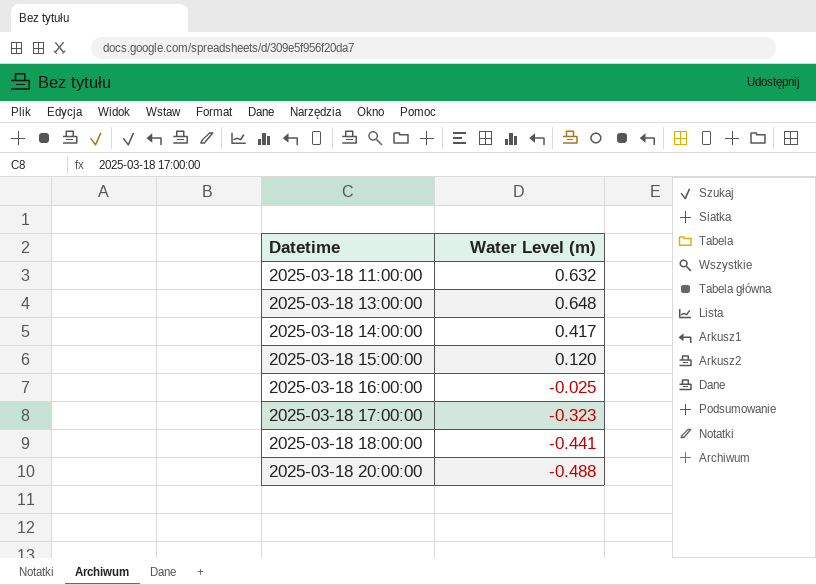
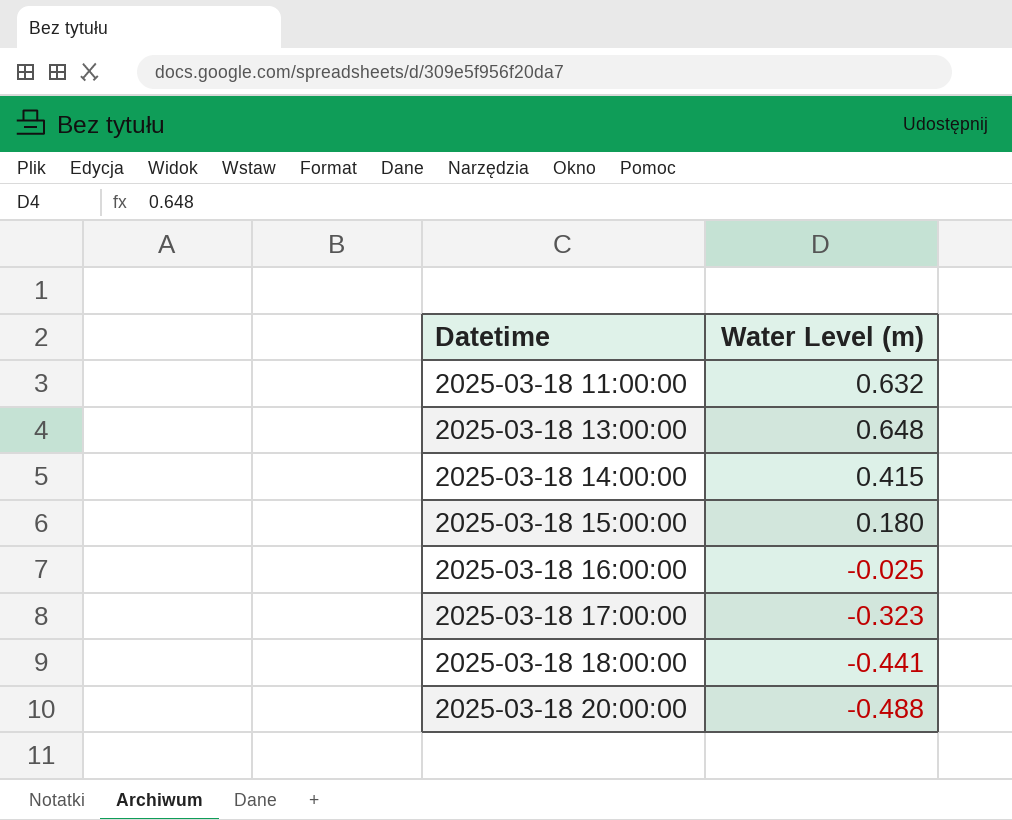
2025-03-18 14:00:00 | Water Level (m): 0.417 -> 0.415
2025-03-18 15:00:00 | Water Level (m): 0.120 -> 0.180

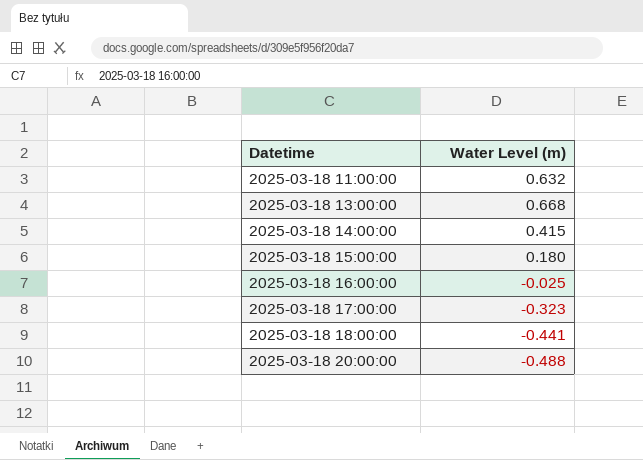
2025-03-18 13:00:00 | Water Level (m): 0.648 -> 0.668

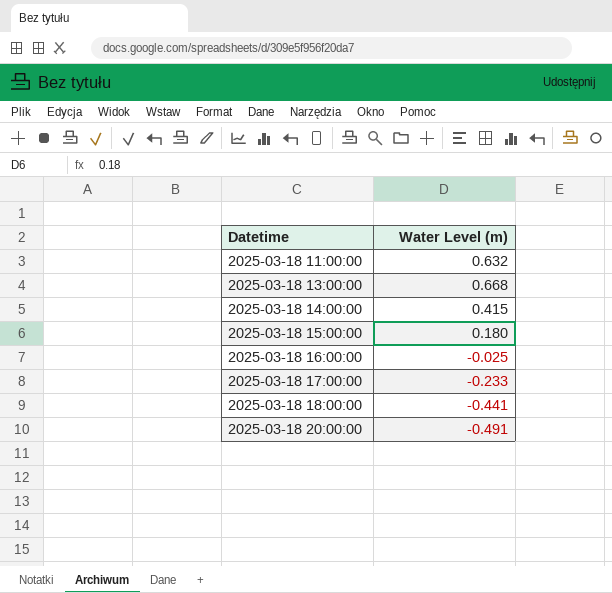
2025-03-18 17:00:00 | Water Level (m): -0.323 -> -0.233
2025-03-18 20:00:00 | Water Level (m): -0.488 -> -0.491

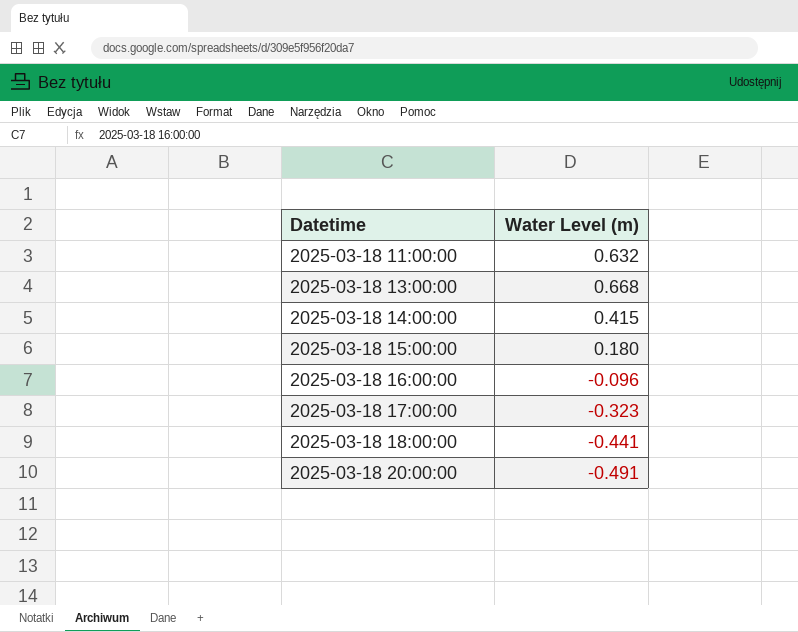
2025-03-18 16:00:00 | Water Level (m): -0.025 -> -0.096
2025-03-18 17:00:00 | Water Level (m): -0.233 -> -0.323

